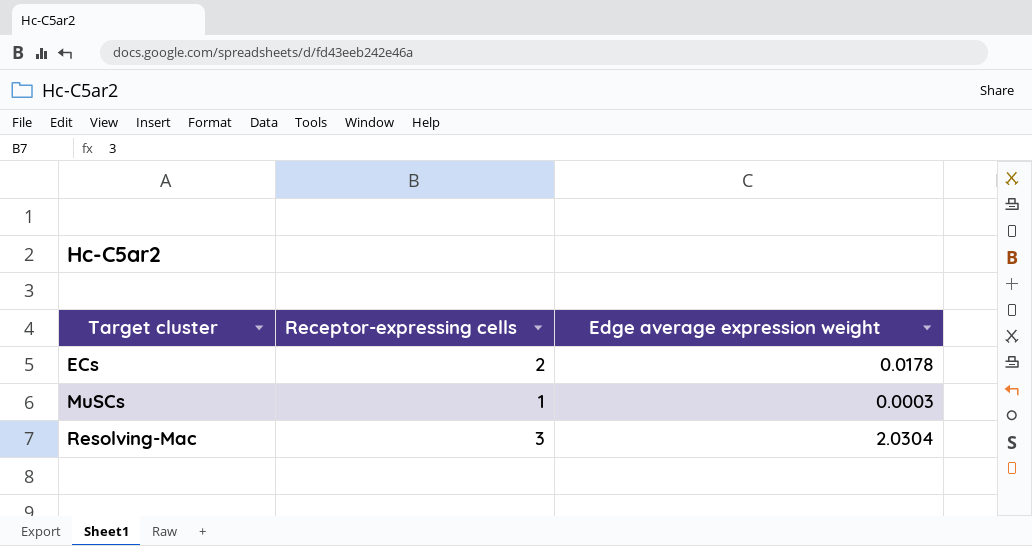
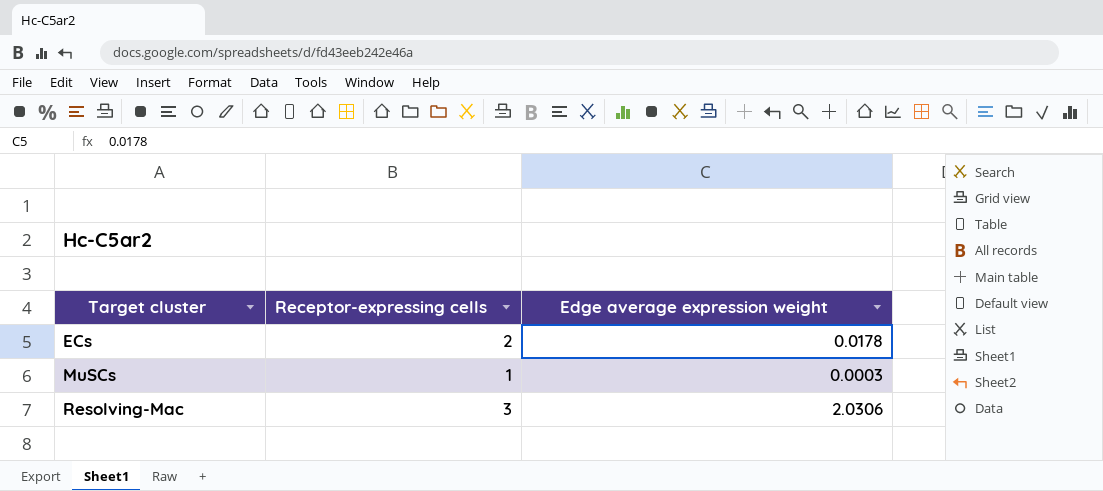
Resolving-Mac | Edge average expression weight: 2.0304 -> 2.0306

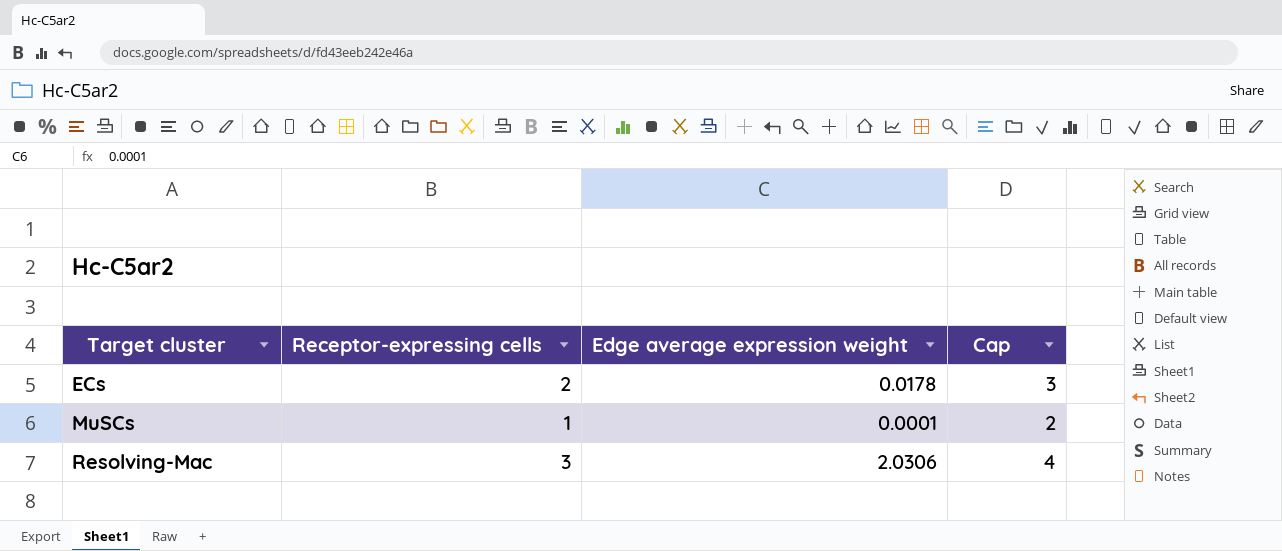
column Cap | formula: none -> [Receptor-expressing cells] + 1
MuSCs | Edge average expression weight: 0.0003 -> 0.0001

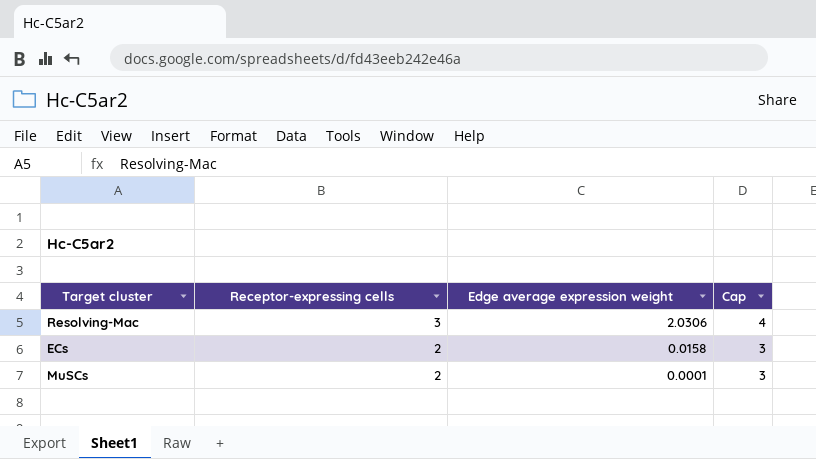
row order: Target cluster ascending -> Receptor-expressing cells descending
ECs | Edge average expression weight: 0.0178 -> 0.0158
MuSCs | Receptor-expressing cells: 1 -> 2
MuSCs | Cap: 2 -> 3

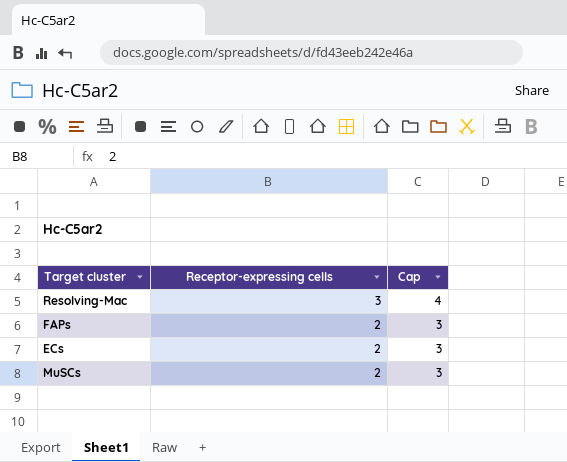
column Edge average expression weight | position: 3 -> none
row FAPs: none -> 2 | 3

